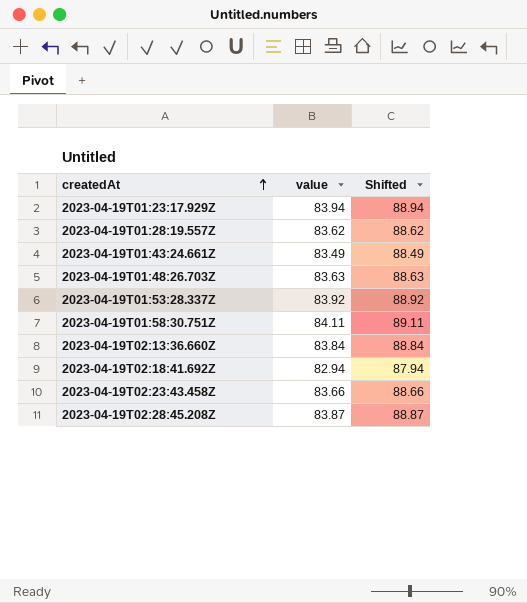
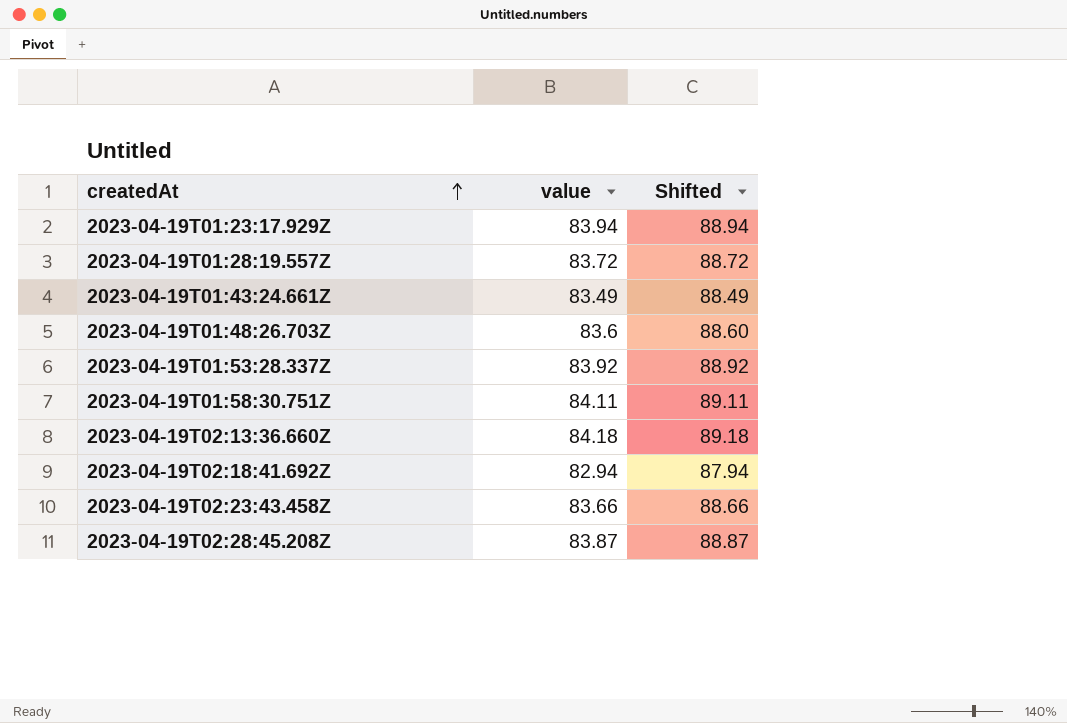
2023-04-19T01:28:19.557Z | value: 83.62 -> 83.72
2023-04-19T01:28:19.557Z | Shifted: 88.62 -> 88.72
2023-04-19T01:48:26.703Z | value: 83.63 -> 83.6
2023-04-19T01:48:26.703Z | Shifted: 88.63 -> 88.60
2023-04-19T02:13:36.660Z | value: 83.84 -> 84.18
2023-04-19T02:13:36.660Z | Shifted: 88.84 -> 89.18

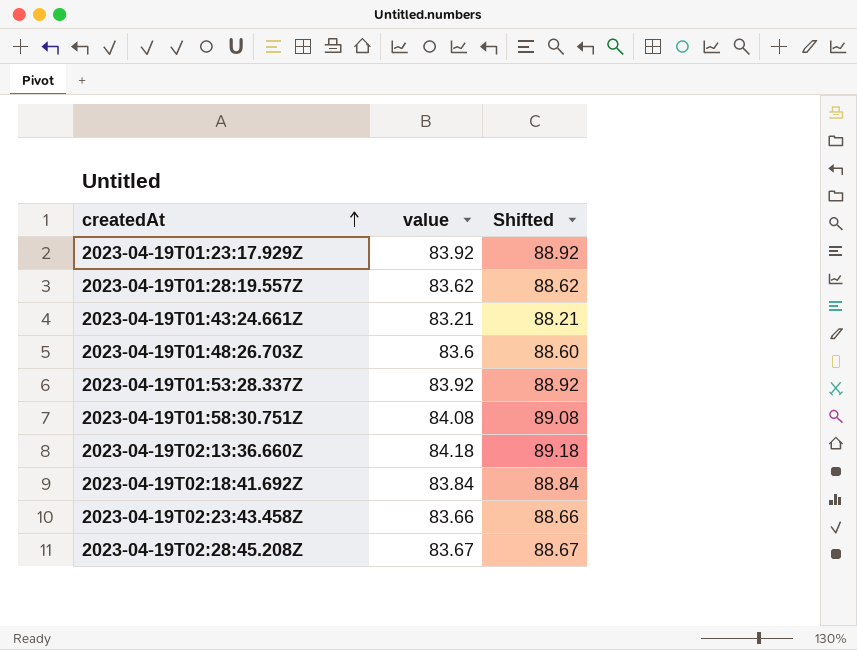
2023-04-19T01:23:17.929Z | value: 83.94 -> 83.92
2023-04-19T01:23:17.929Z | Shifted: 88.94 -> 88.92
2023-04-19T01:28:19.557Z | value: 83.72 -> 83.62
2023-04-19T01:28:19.557Z | Shifted: 88.72 -> 88.62
2023-04-19T01:43:24.661Z | value: 83.49 -> 83.21
2023-04-19T01:43:24.661Z | Shifted: 88.49 -> 88.21
2023-04-19T01:58:30.751Z | value: 84.11 -> 84.08
2023-04-19T01:58:30.751Z | Shifted: 89.11 -> 89.08
2023-04-19T02:18:41.692Z | value: 82.94 -> 83.84
2023-04-19T02:18:41.692Z | Shifted: 87.94 -> 88.84
2023-04-19T02:28:45.208Z | value: 83.87 -> 83.67
2023-04-19T02:28:45.208Z | Shifted: 88.87 -> 88.67

